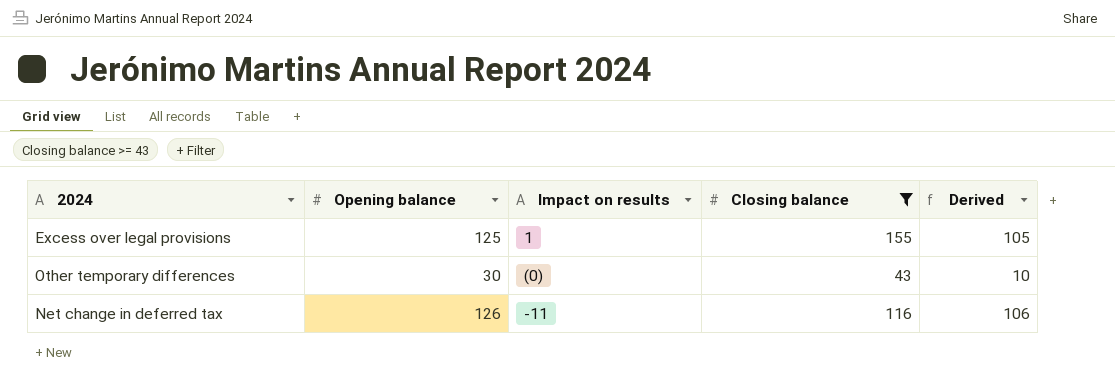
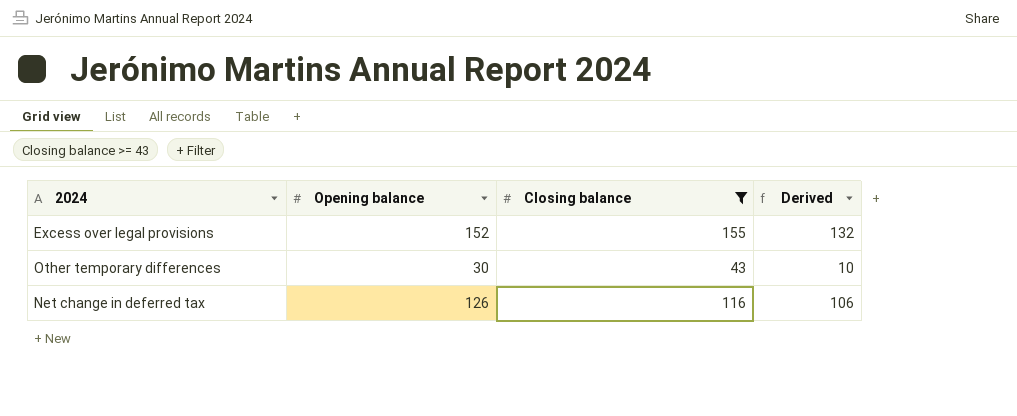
column Impact on results | position: 3 -> none
Excess over legal provisions | Opening balance: 125 -> 152
Excess over legal provisions | Derived: 105 -> 132

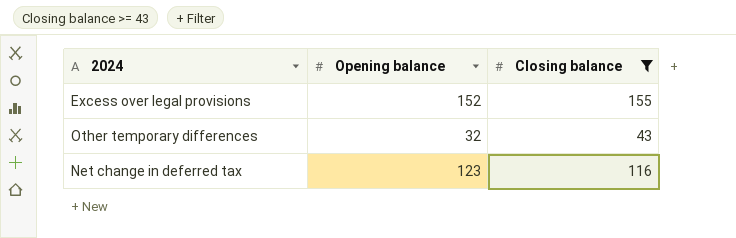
column Derived | formula: [Opening balance] - 20 -> none
Other temporary differences | Opening balance: 30 -> 32
Net change in deferred tax | Opening balance: 126 -> 123

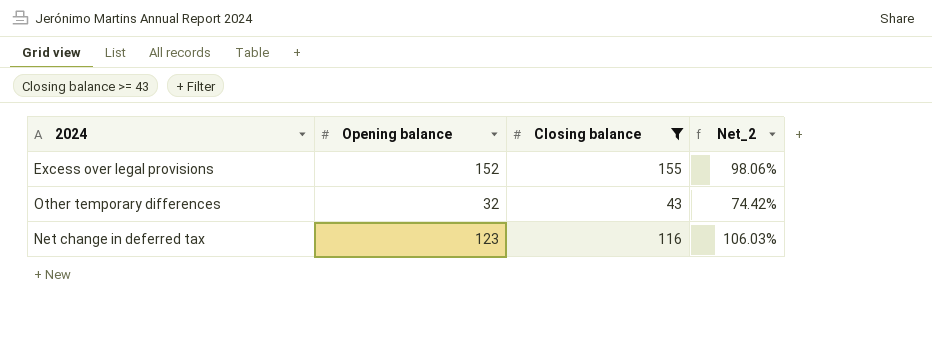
column Net_2 | formula: none -> [Opening balance] / [Closing balance]

